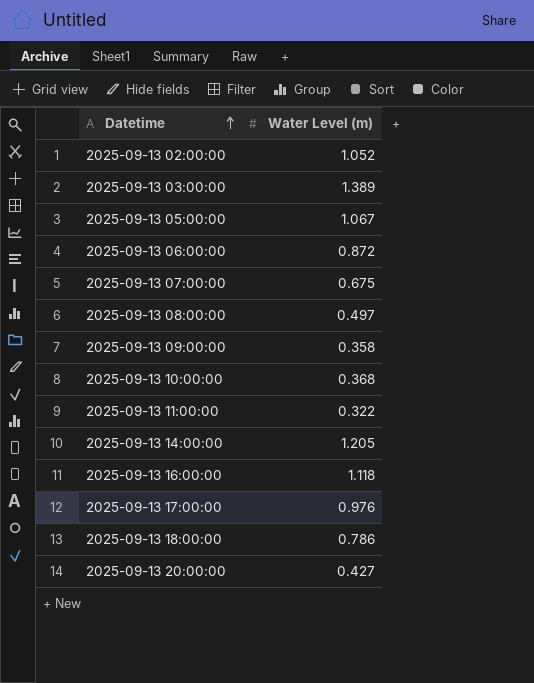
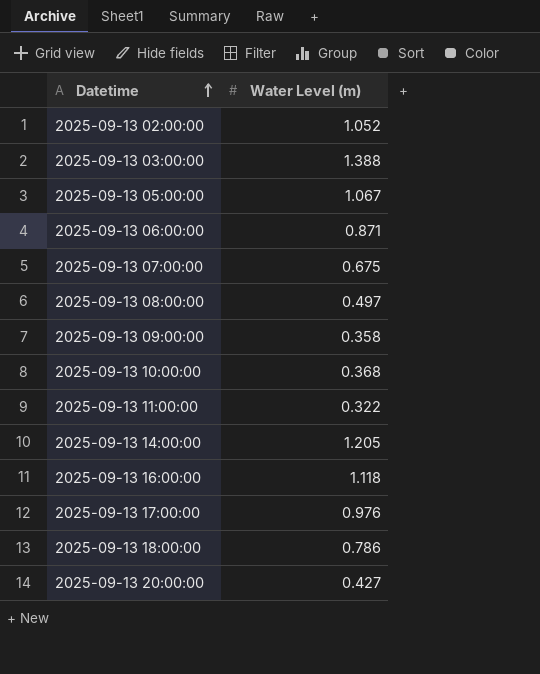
2025-09-13 03:00:00 | Water Level (m): 1.389 -> 1.388
2025-09-13 06:00:00 | Water Level (m): 0.872 -> 0.871

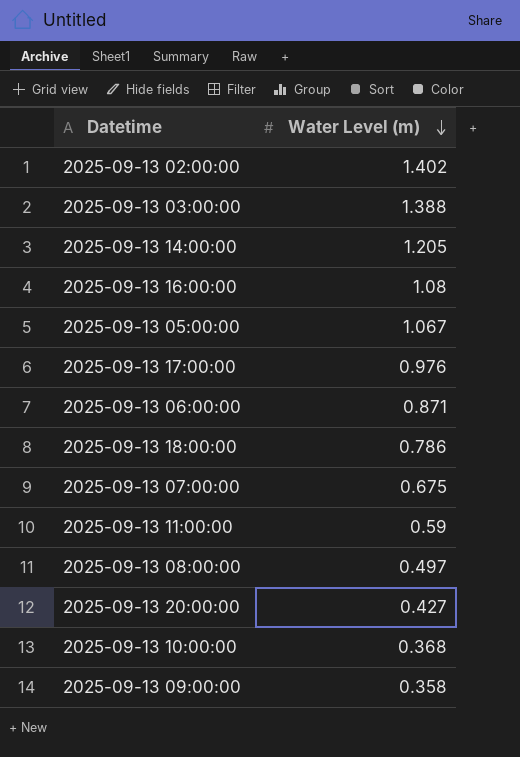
row order: Datetime ascending -> Water Level (m) descending
2025-09-13 02:00:00 | Water Level (m): 1.052 -> 1.402
2025-09-13 16:00:00 | Water Level (m): 1.118 -> 1.08
2025-09-13 11:00:00 | Water Level (m): 0.322 -> 0.59

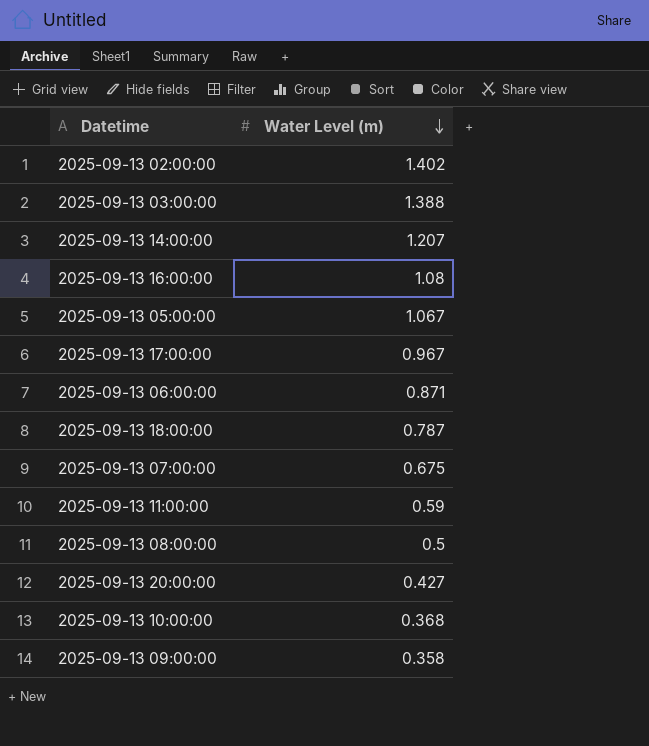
2025-09-13 14:00:00 | Water Level (m): 1.205 -> 1.207
2025-09-13 17:00:00 | Water Level (m): 0.976 -> 0.967
2025-09-13 18:00:00 | Water Level (m): 0.786 -> 0.787
2025-09-13 08:00:00 | Water Level (m): 0.497 -> 0.5

